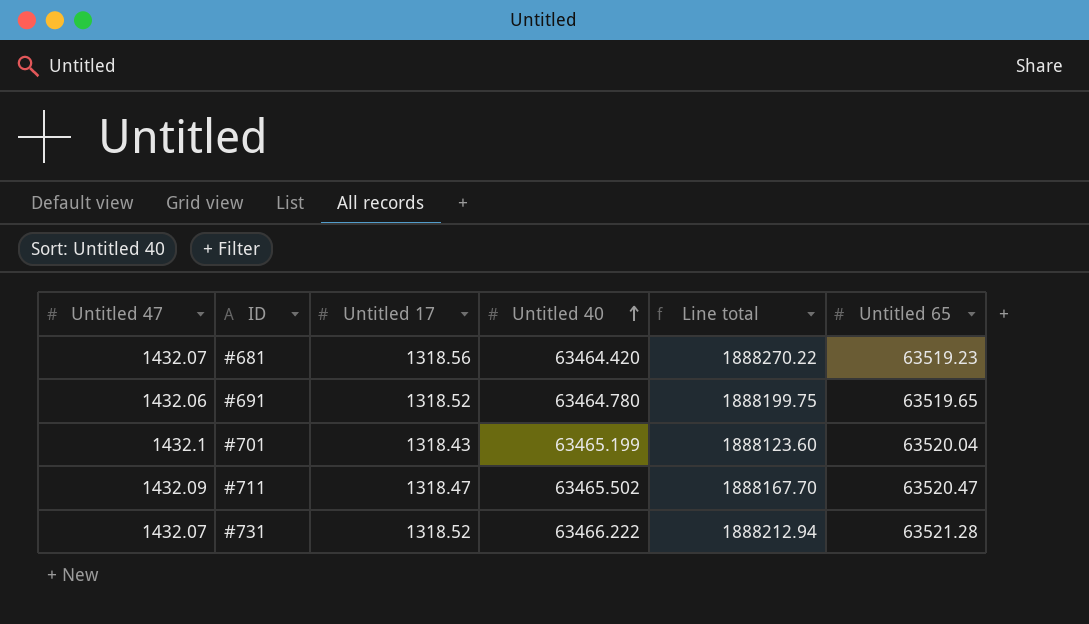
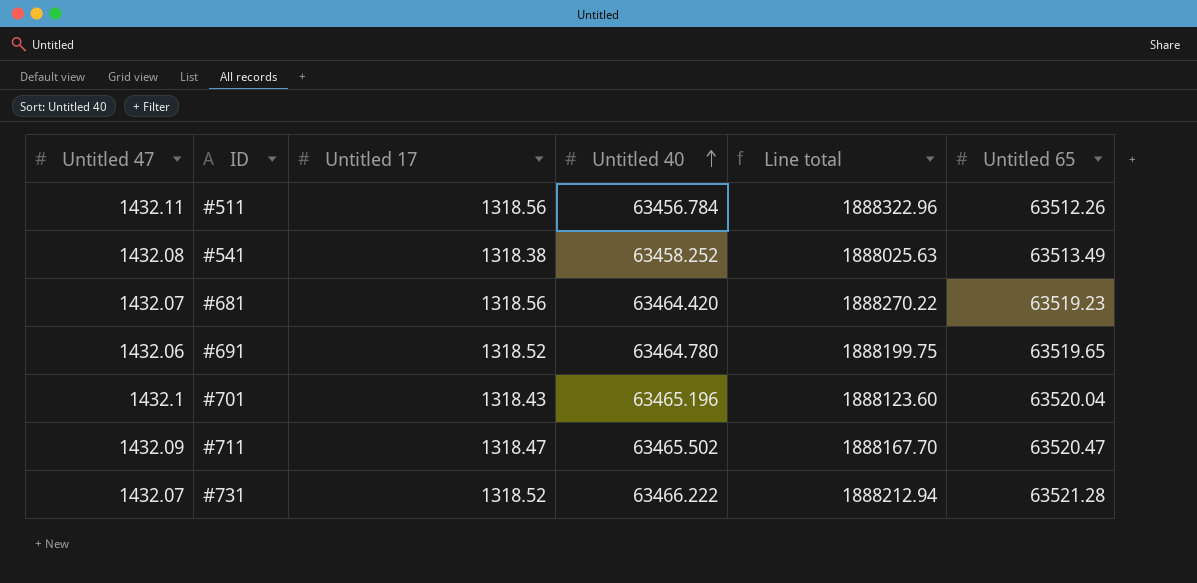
row #511: none -> 1432.11 | 1318.56 | 63456.784 | 1888322.96 | 63512.26
row #541: none -> 1432.08 | 1318.38 | 63458.252 | 1888025.63 | 63513.49
#701 | Untitled 40: 63465.199 -> 63465.196

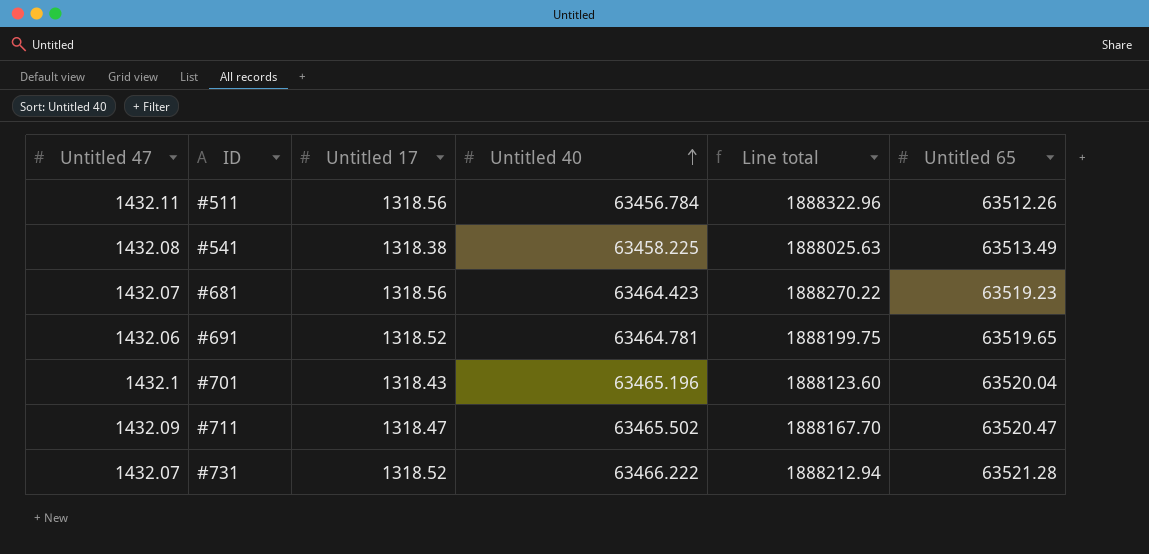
#541 | Untitled 40: 63458.252 -> 63458.225
#681 | Untitled 40: 63464.420 -> 63464.423
#691 | Untitled 40: 63464.780 -> 63464.781

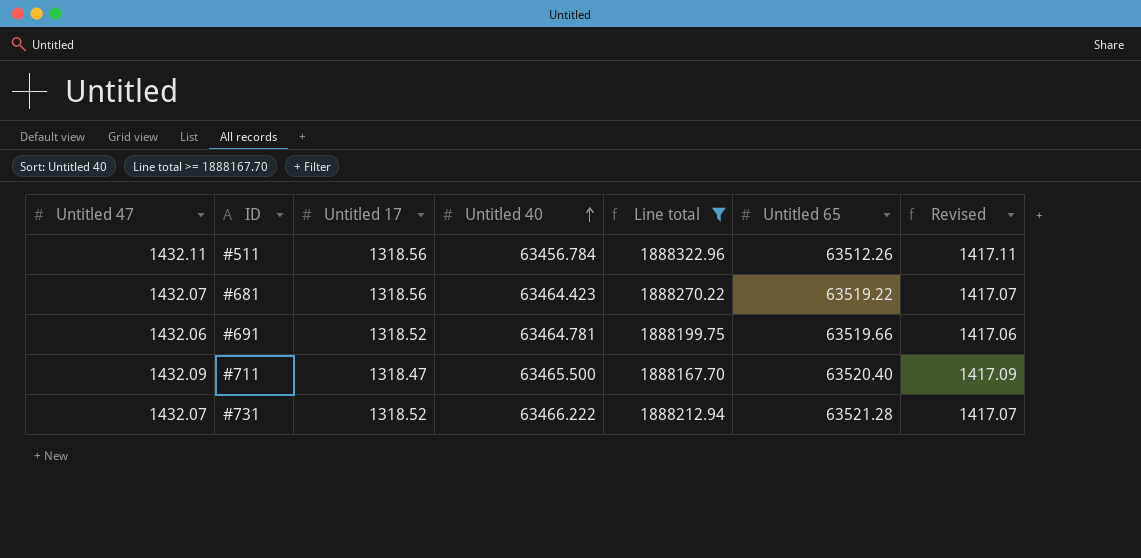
filter: none -> Line total >= 1888167.70
column Revised | formula: none -> [Untitled 47] - 15
#681 | Untitled 65: 63519.23 -> 63519.22
#691 | Untitled 65: 63519.65 -> 63519.66
#711 | Untitled 40: 63465.502 -> 63465.500
#711 | Untitled 65: 63520.47 -> 63520.40

